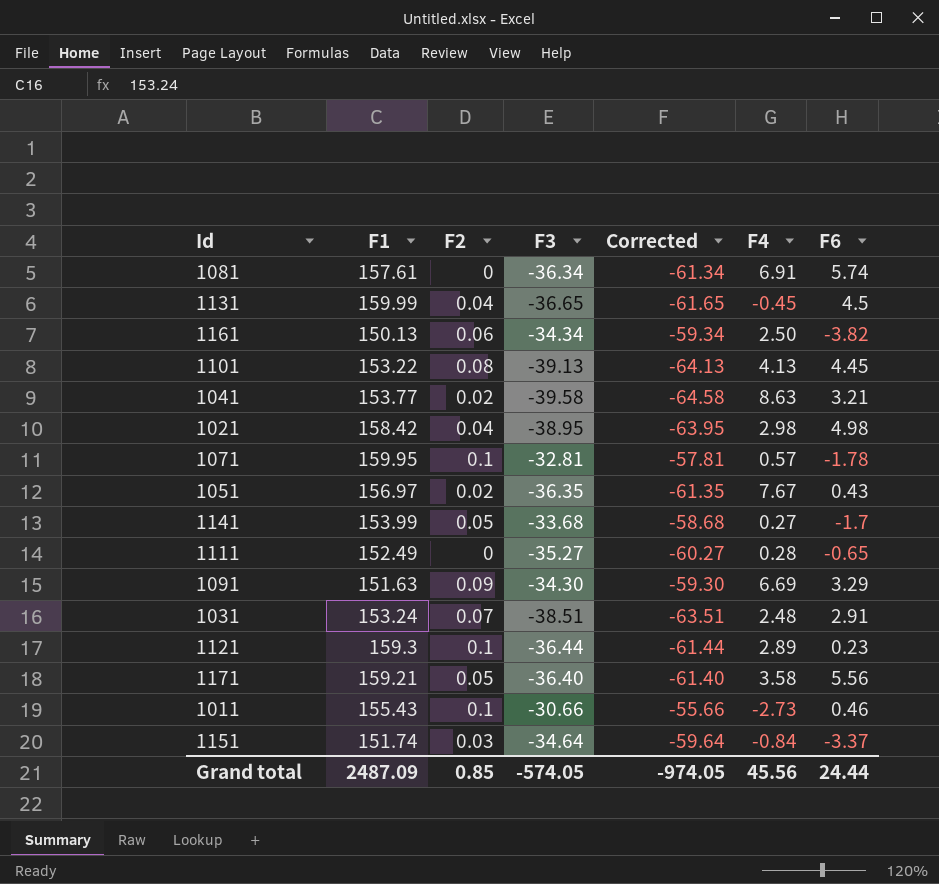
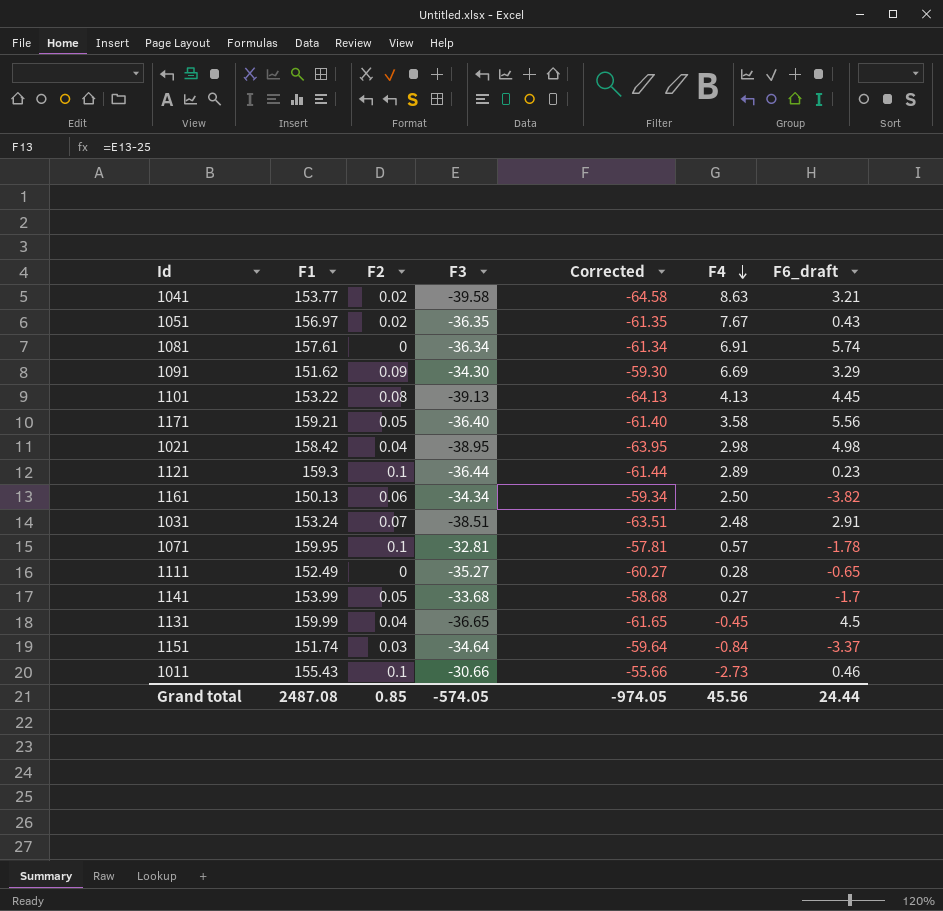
row order: none -> F4 descending
column name: F6 -> F6_draft
1091 | F1: 151.63 -> 151.62
Grand total | F1: 2487.09 -> 2487.08

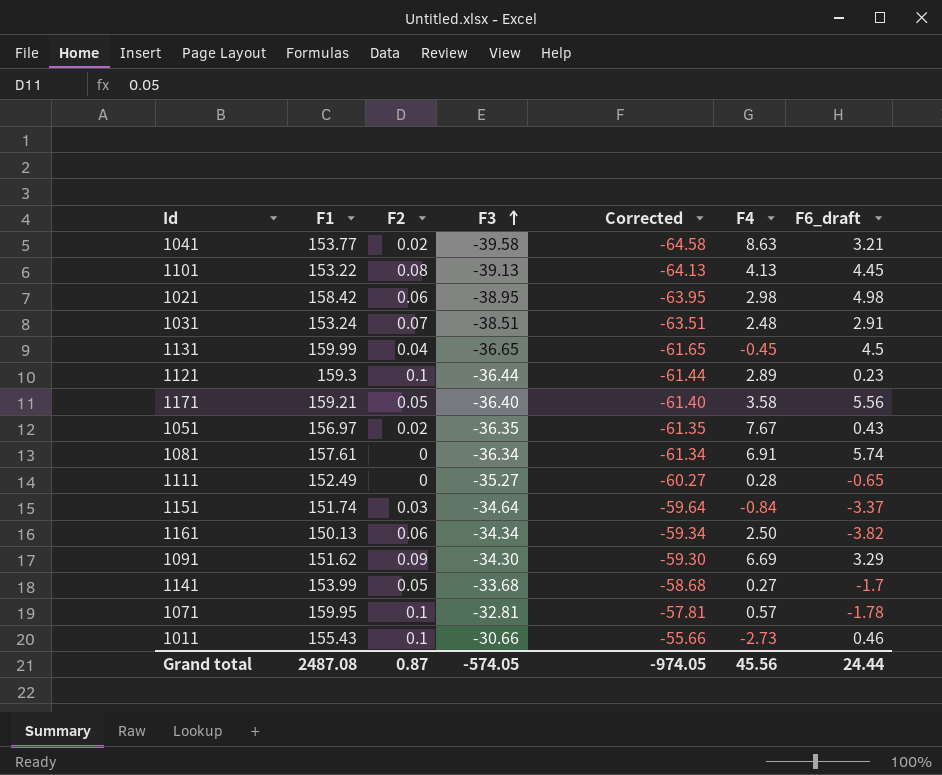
row order: F4 descending -> F3 ascending
1021 | F2: 0.04 -> 0.06
Grand total | F2: 0.85 -> 0.87

